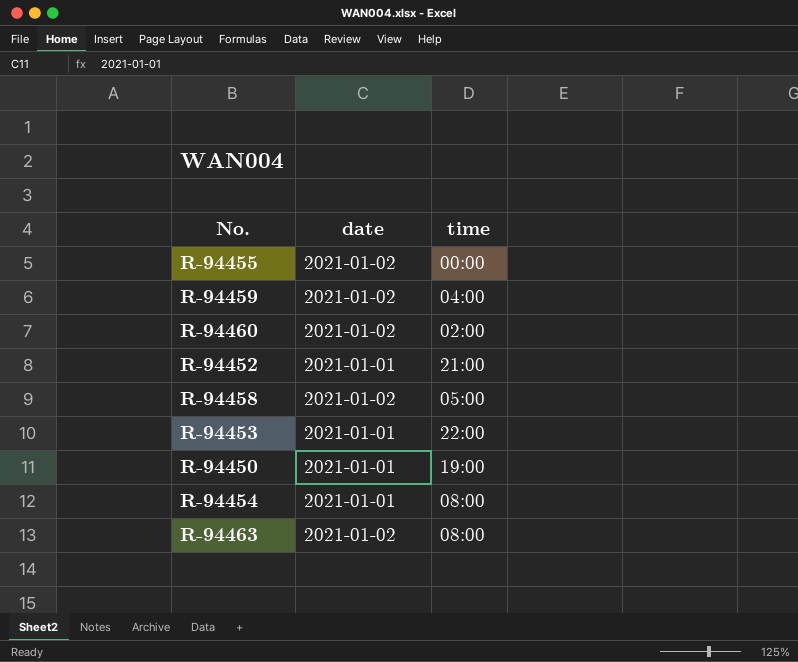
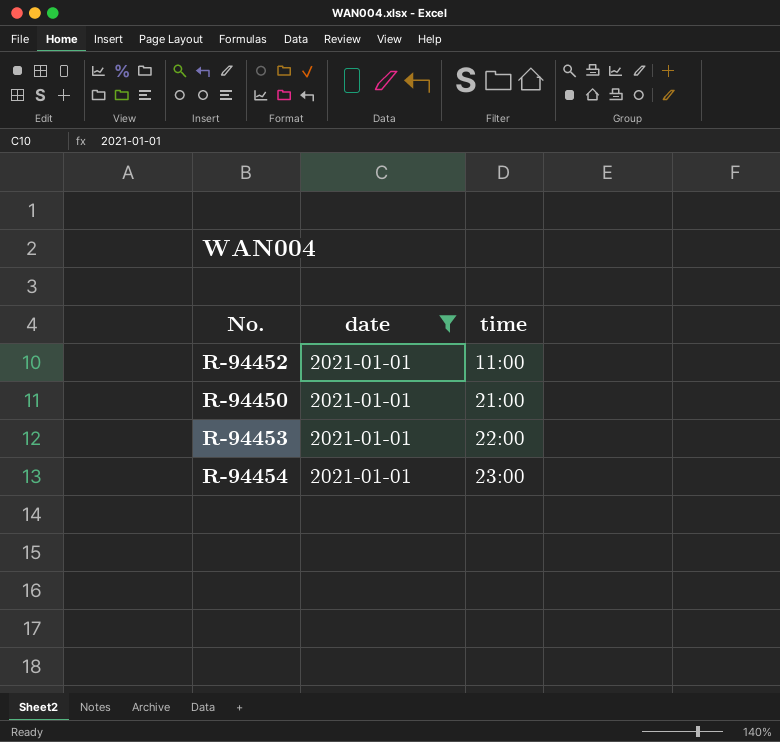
filter: none -> date = 2021-01-01
row order: none -> time ascending
R-94452 | time: 21:00 -> 11:00
R-94450 | time: 19:00 -> 21:00
R-94454 | time: 08:00 -> 23:00

